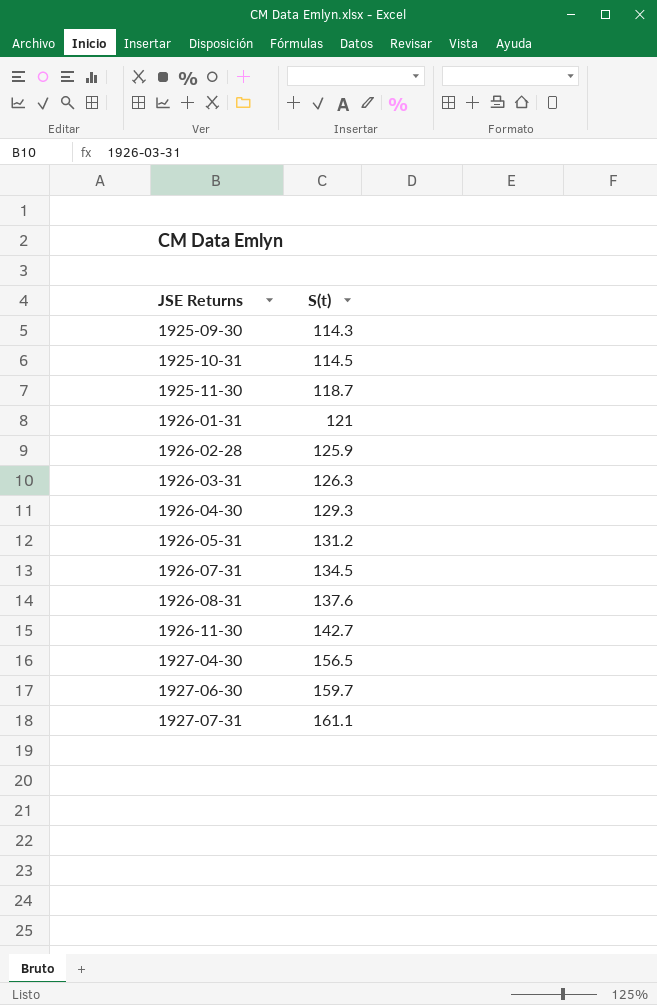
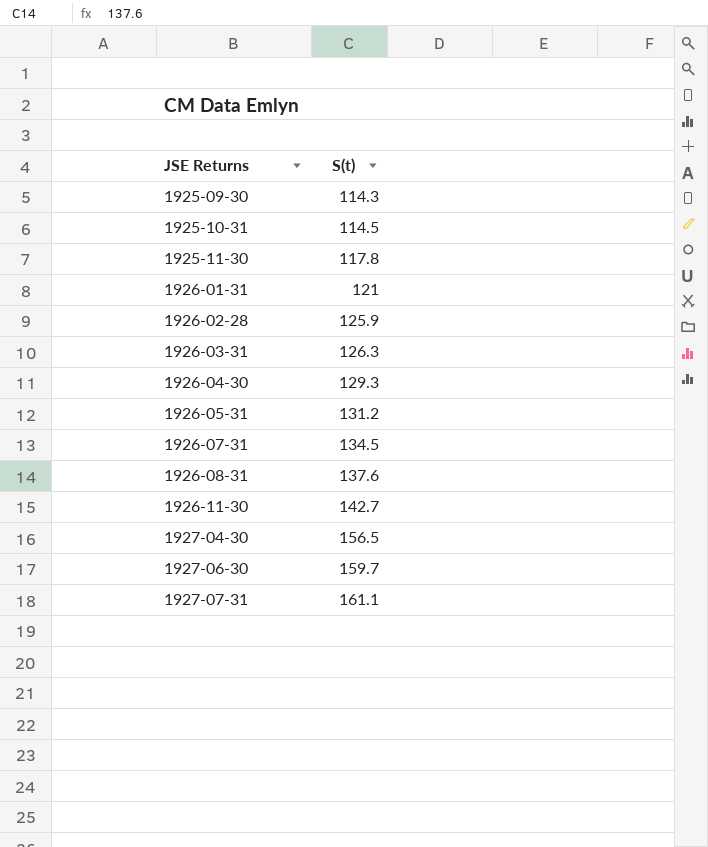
1925-11-30 | S(t): 118.7 -> 117.8

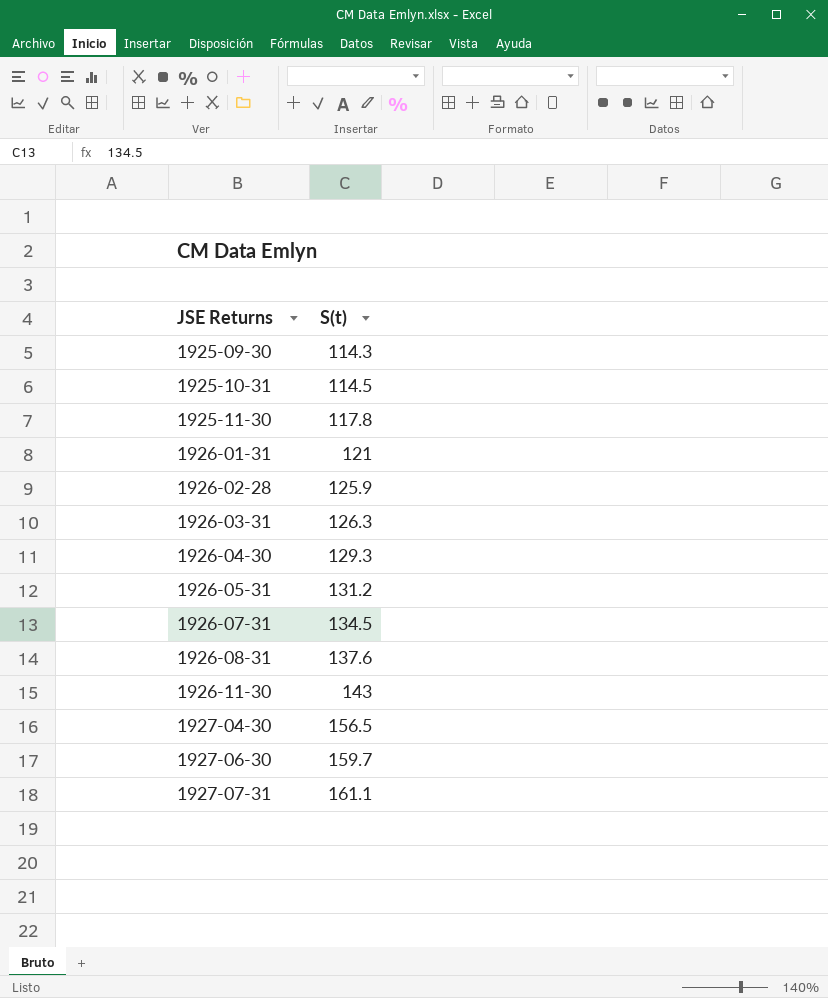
1926-11-30 | S(t): 142.7 -> 143

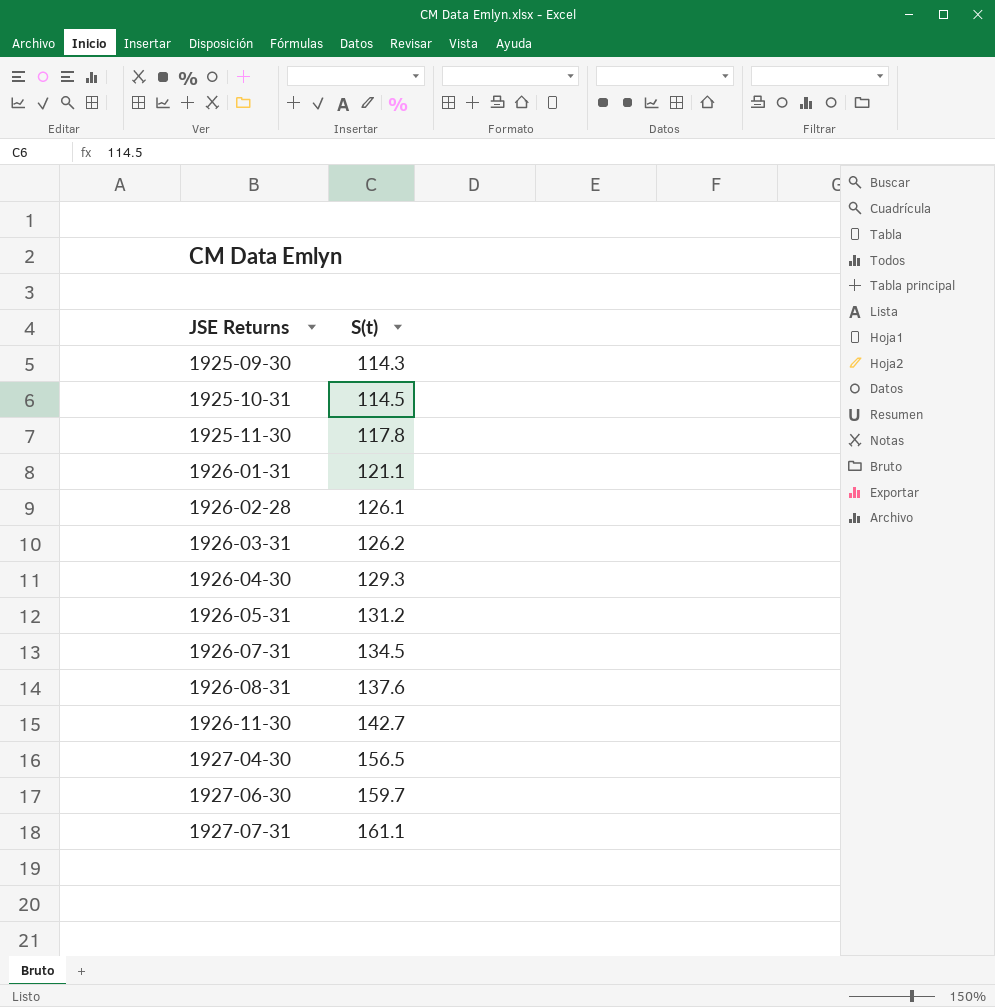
1926-01-31 | S(t): 121 -> 121.1
1926-02-28 | S(t): 125.9 -> 126.1
1926-03-31 | S(t): 126.3 -> 126.2
1926-11-30 | S(t): 143 -> 142.7

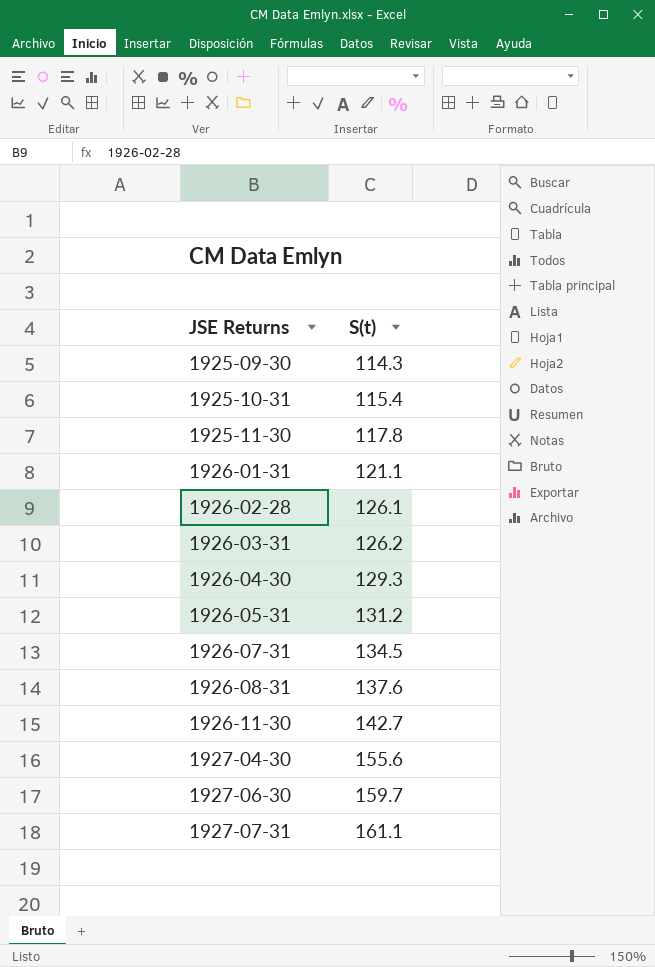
1925-10-31 | S(t): 114.5 -> 115.4
1927-04-30 | S(t): 156.5 -> 155.6

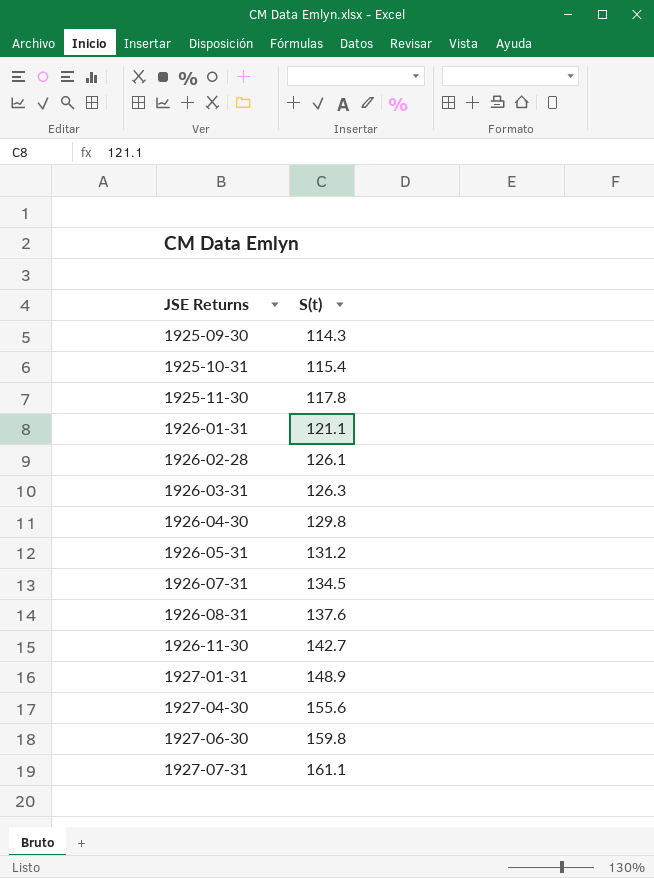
1926-03-31 | S(t): 126.2 -> 126.3
1926-04-30 | S(t): 129.3 -> 129.8
row 1927-01-31: none -> 148.9
1927-06-30 | S(t): 159.7 -> 159.8

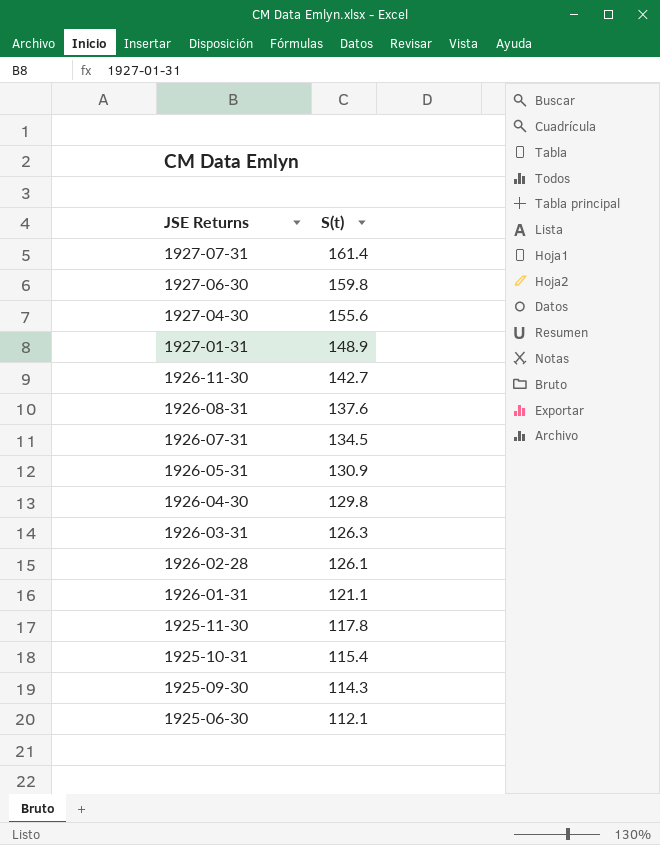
row order: JSE Returns ascending -> JSE Returns descending
1927-07-31 | S(t): 161.1 -> 161.4
1926-05-31 | S(t): 131.2 -> 130.9
row 1925-06-30: none -> 112.1

